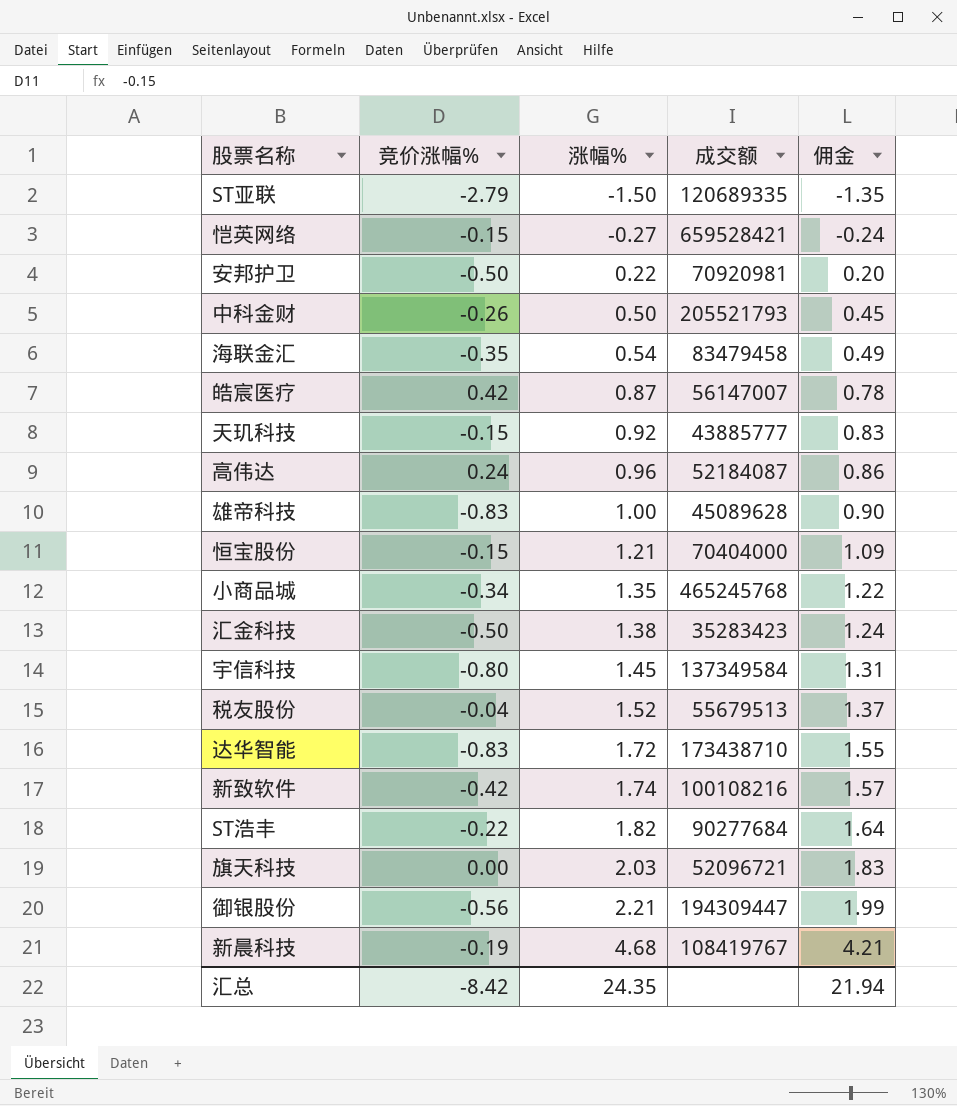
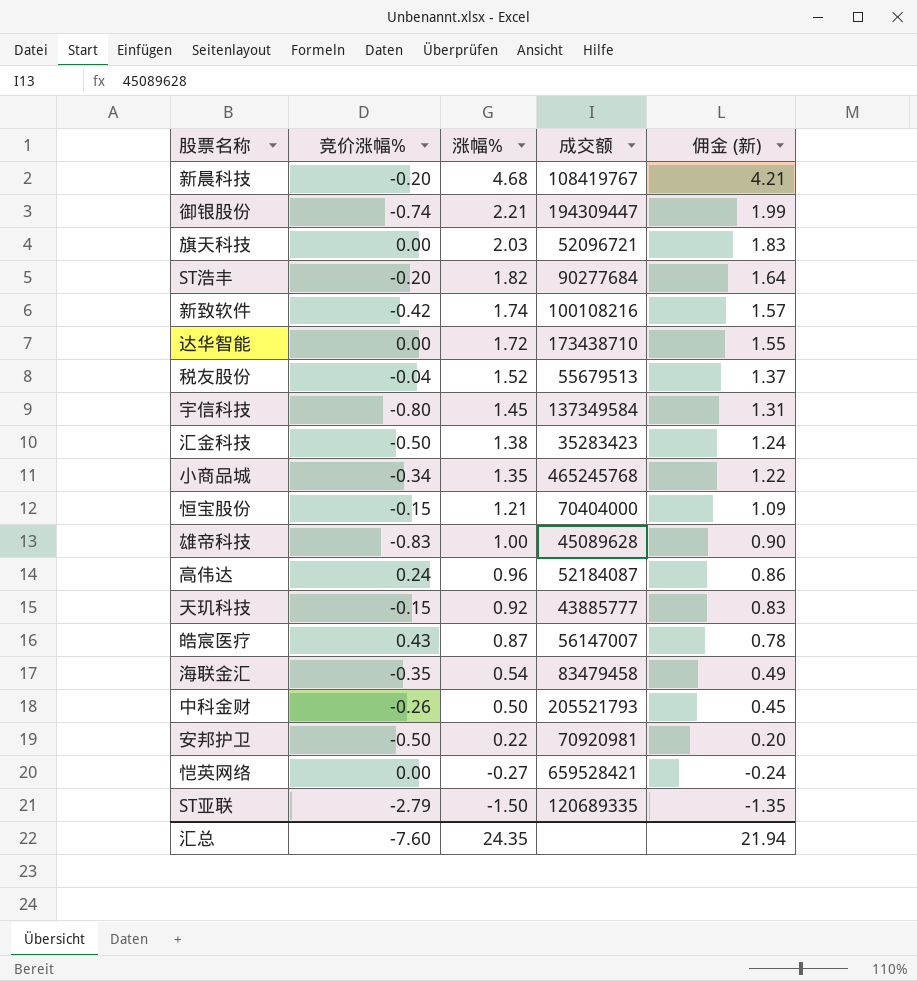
row order: 涨幅% ascending -> 涨幅% descending
column name: 佣金 -> 佣金 (新)
新晨科技 | 竞价涨幅%: -0.19 -> -0.20
御银股份 | 竞价涨幅%: -0.56 -> -0.74
ST浩丰 | 竞价涨幅%: -0.22 -> -0.20
达华智能 | 竞价涨幅%: -0.83 -> 0.00
皓宸医疗 | 竞价涨幅%: 0.42 -> 0.43
恺英网络 | 竞价涨幅%: -0.15 -> 0.00
汇总 | 竞价涨幅%: -8.42 -> -7.60

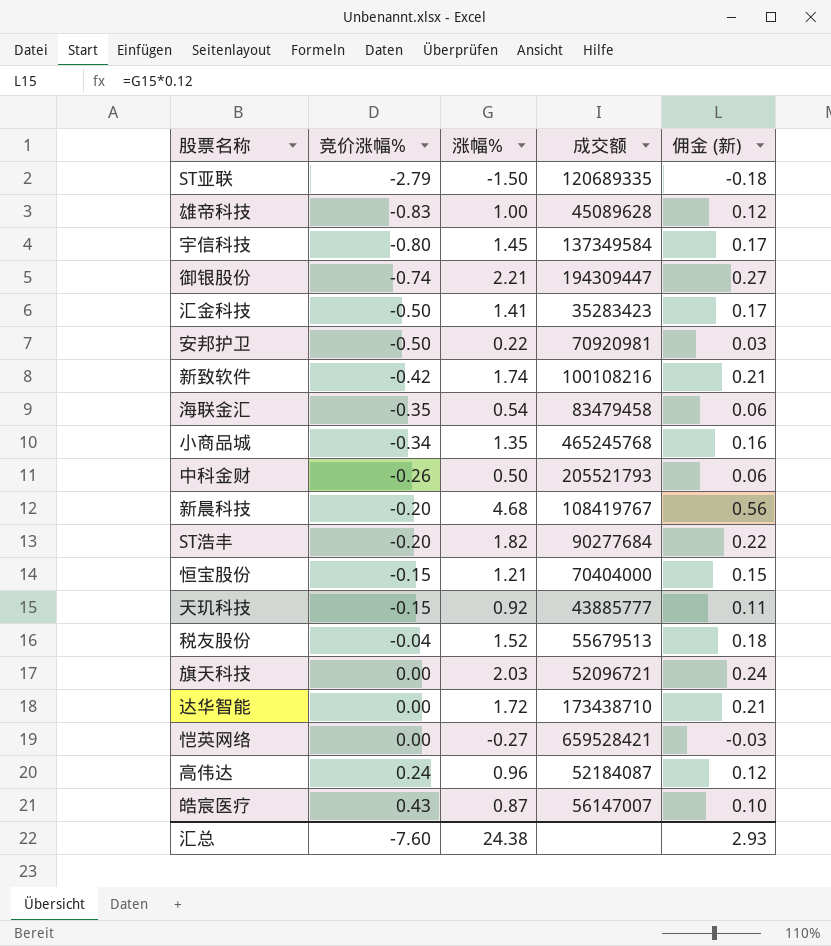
row order: 涨幅% descending -> 竞价涨幅% ascending
column 佣金 (新) | formula: [涨幅%] * 0.9 -> [涨幅%] * 0.12
汇金科技 | 涨幅%: 1.38 -> 1.41
汇总 | 涨幅%: 24.35 -> 24.38
汇总 | 佣金 (新): 21.94 -> 2.93

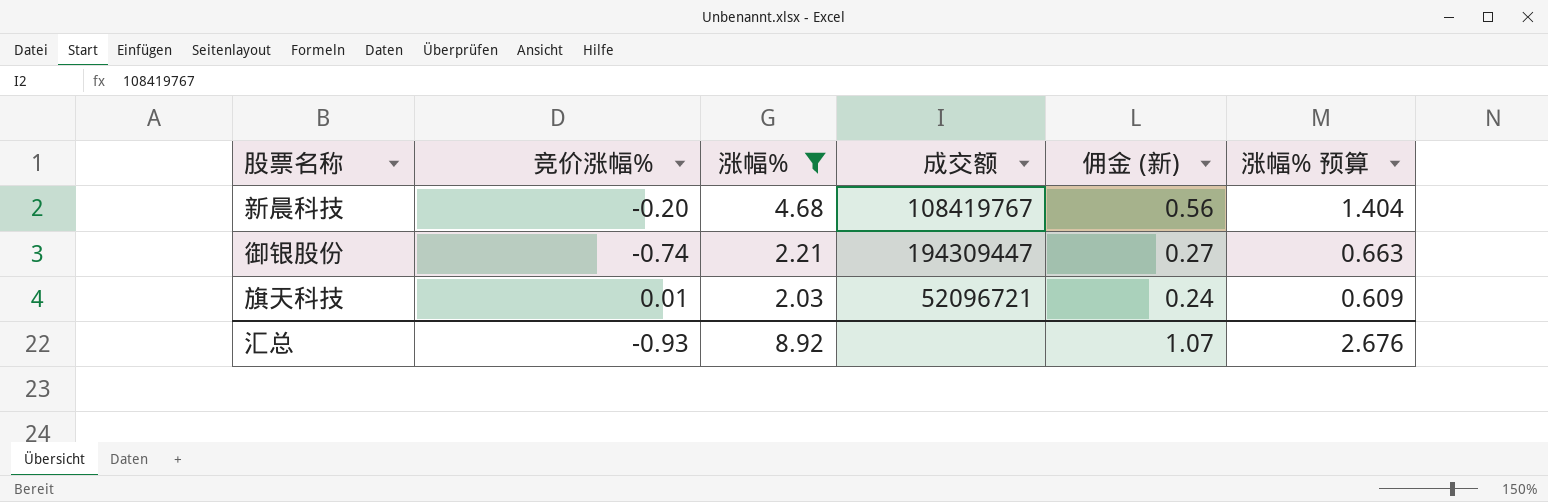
filter: none -> 涨幅% >= 2.03
row order: 竞价涨幅% ascending -> 涨幅% descending
column 涨幅% 预算 | formula: none -> [涨幅%] * 0.3
旗天科技 | 竞价涨幅%: 0.00 -> 0.01
汇总 | 竞价涨幅%: -7.60 -> -0.93
汇总 | 涨幅%: 24.38 -> 8.92
汇总 | 佣金 (新): 2.93 -> 1.07

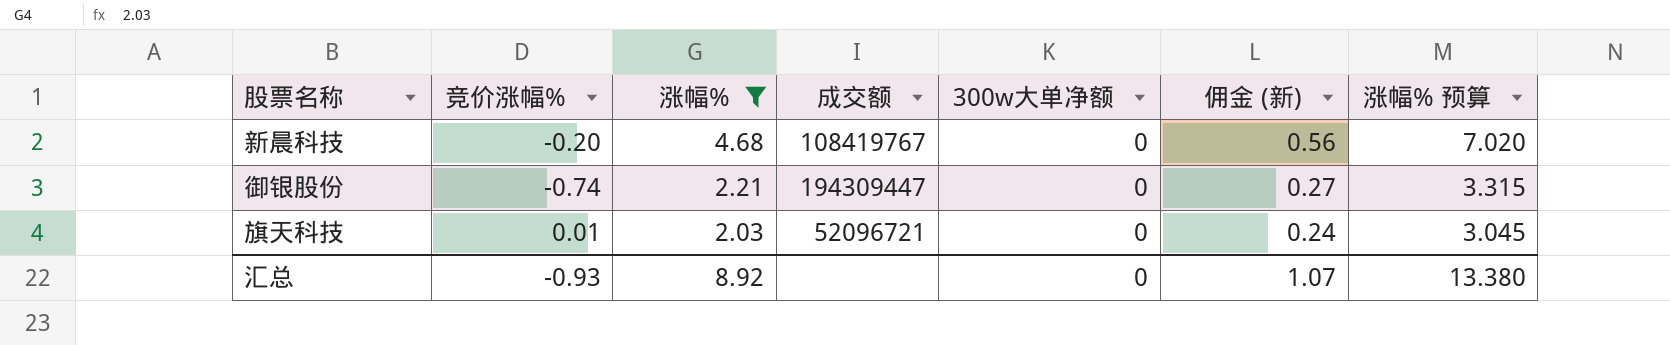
column 300w大单净额 | position: none -> 5
column 涨幅% 预算 | formula: [涨幅%] * 0.3 -> [涨幅%] * 1.5
汇总 | 涨幅% 预算: 2.676 -> 13.380

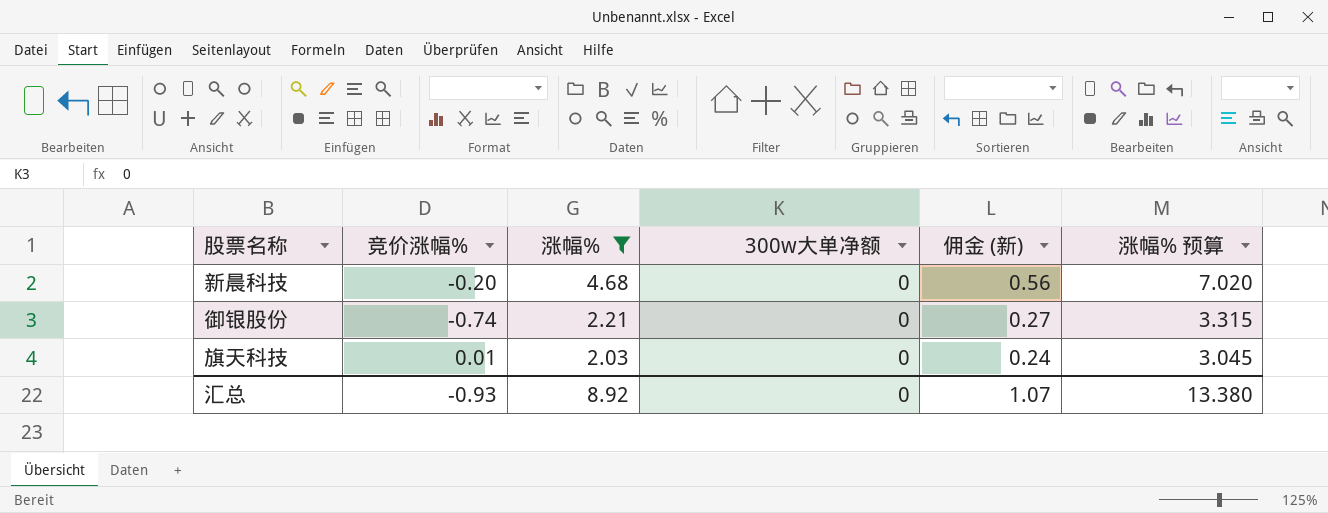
column 成交额 | position: 4 -> none

